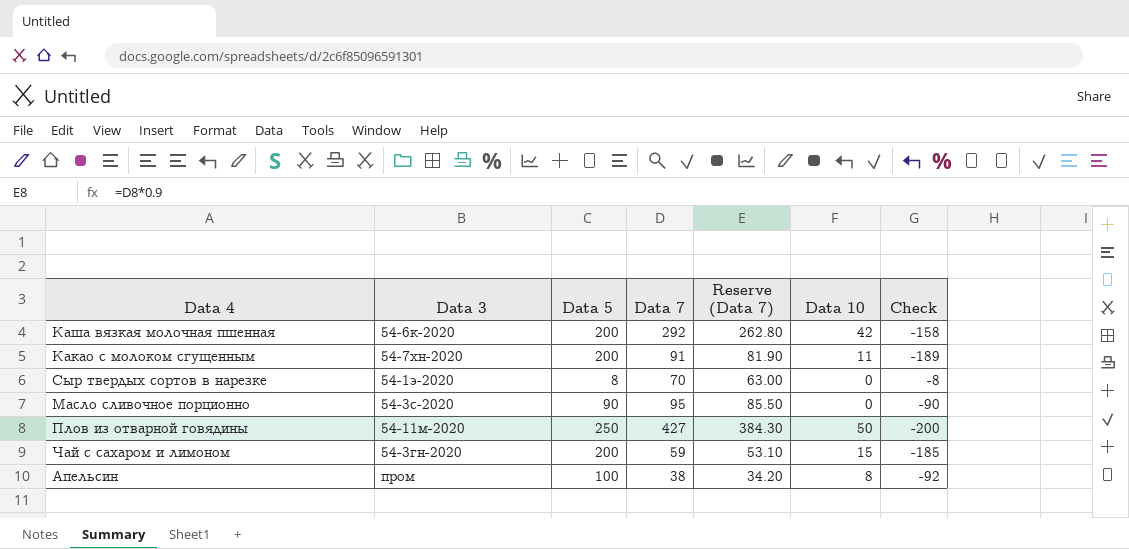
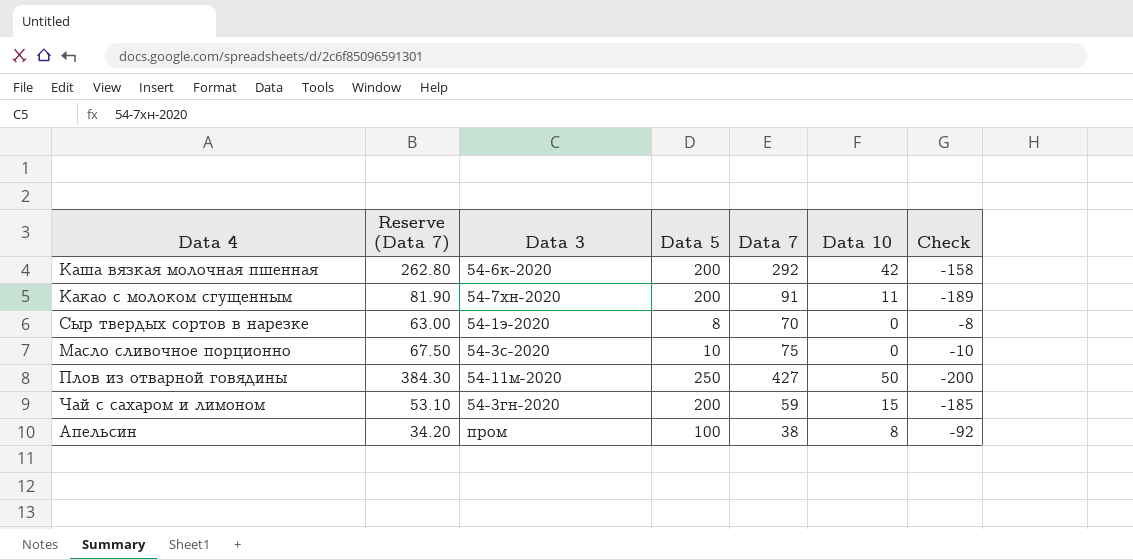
column Reserve (Data 7) | position: 5 -> 2
Масло сливочное порционно | Reserve (Data 7): 85.50 -> 67.50
Масло сливочное порционно | Data 5: 90 -> 10
Масло сливочное порционно | Data 7: 95 -> 75
Масло сливочное порционно | Check: -90 -> -10

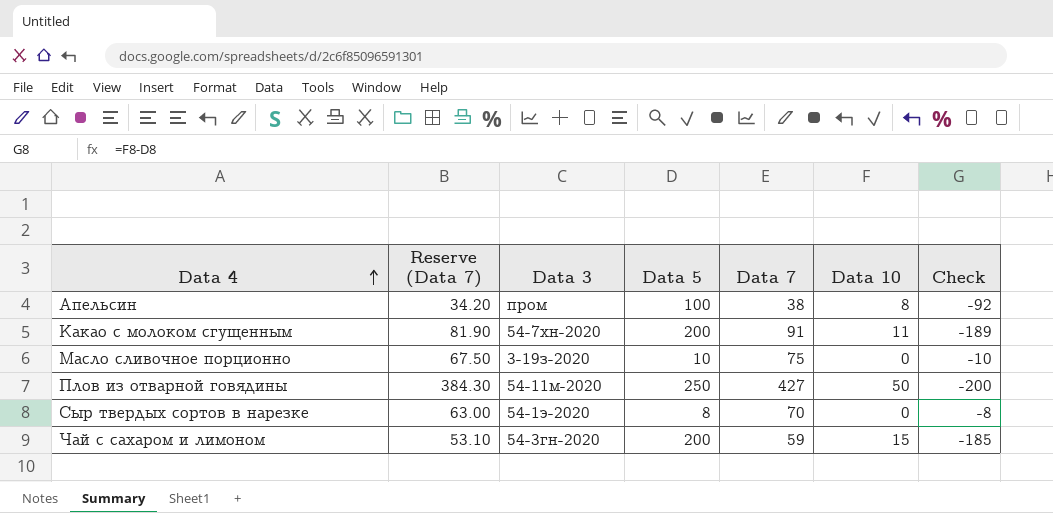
row order: none -> Data 4 ascending
row Каша вязкая молочная пшенная: 262.80 | 54-6к-2020 | 200 | 292 | 42 | -158 -> none
Масло сливочное порционно | Data 3: 54-3с-2020 -> 3-19з-2020

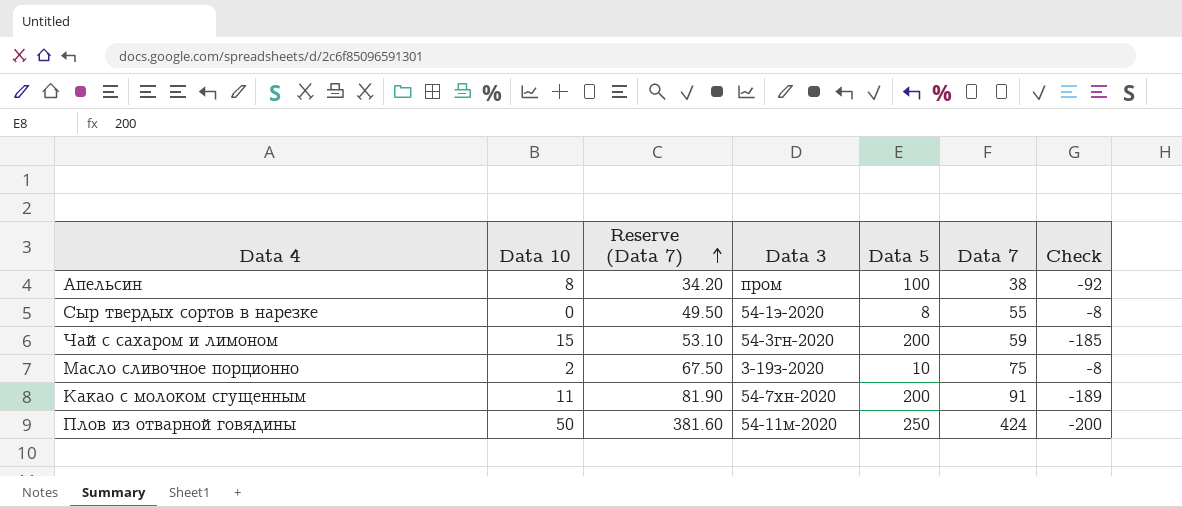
row order: Data 4 ascending -> Reserve (Data 7) ascending
column Data 10 | position: 6 -> 2
Сыр твердых сортов в нарезке | Reserve (Data 7): 63.00 -> 49.50
Сыр твердых сортов в нарезке | Data 7: 70 -> 55
Масло сливочное порционно | Data 10: 0 -> 2
Масло сливочное порционно | Check: -10 -> -8
Плов из отварной говядины | Reserve (Data 7): 384.30 -> 381.60
Плов из отварной говядины | Data 7: 427 -> 424

